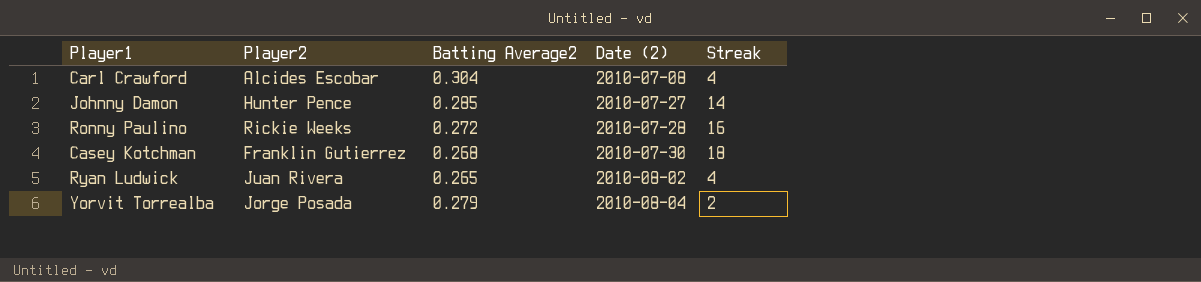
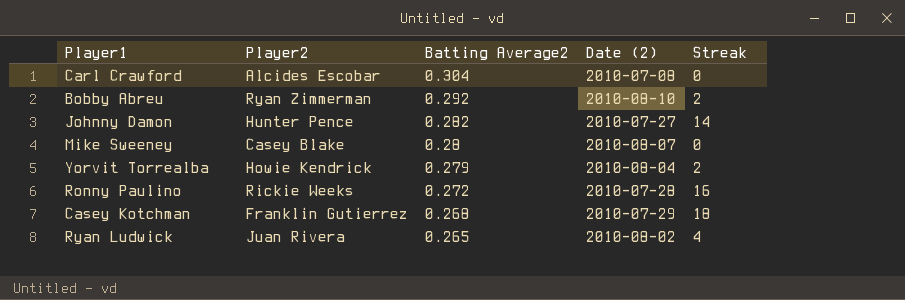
row order: Date (2) ascending -> Batting Average2 descending
Carl Crawford | Streak: 4 -> 0
row Bobby Abreu: none -> Ryan Zimmerman | 0.292 | 2010-08-10 | 2
Johnny Damon | Batting Average2: 0.285 -> 0.282
row Mike Sweeney: none -> Casey Blake | 0.28 | 2010-08-07 | 0
Yorvit Torrealba | Player2: Jorge Posada -> Howie Kendrick
Casey Kotchman | Date (2): 2010-07-30 -> 2010-07-29

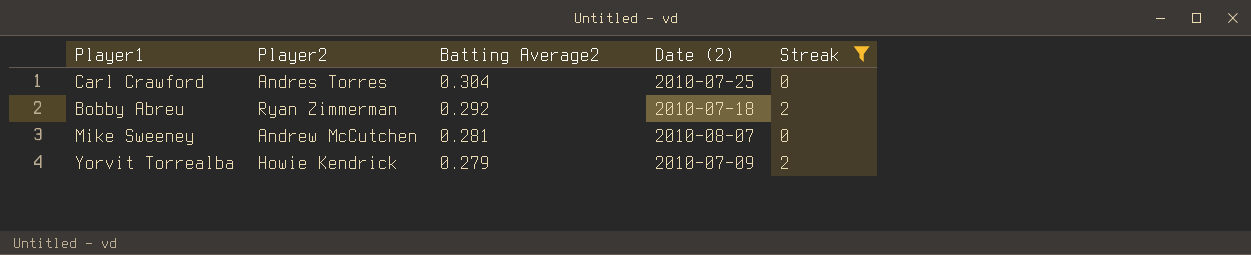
filter: none -> Streak <= 2
Carl Crawford | Player2: Alcides Escobar -> Andres Torres
Carl Crawford | Date (2): 2010-07-08 -> 2010-07-25
Bobby Abreu | Date (2): 2010-08-10 -> 2010-07-18
Mike Sweeney | Player2: Casey Blake -> Andrew McCutchen
Mike Sweeney | Batting Average2: 0.28 -> 0.281
Yorvit Torrealba | Date (2): 2010-08-04 -> 2010-07-09

